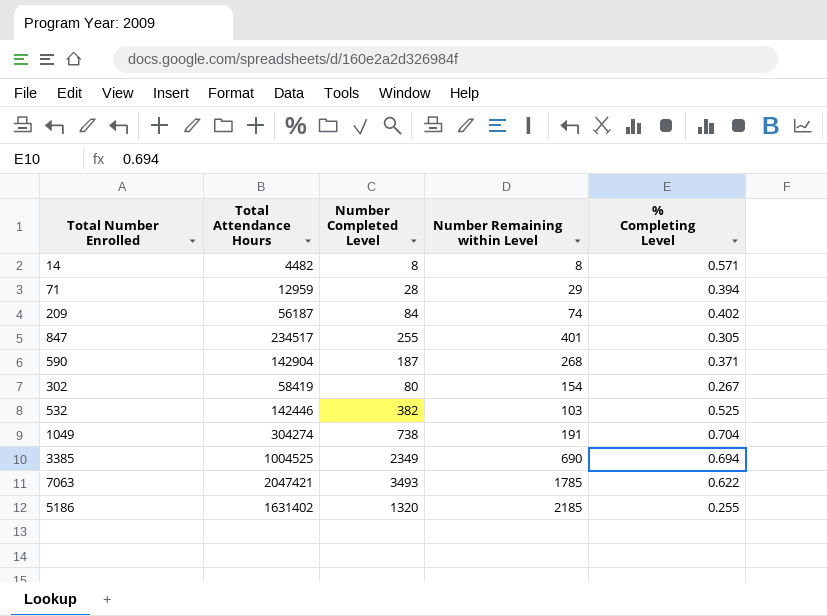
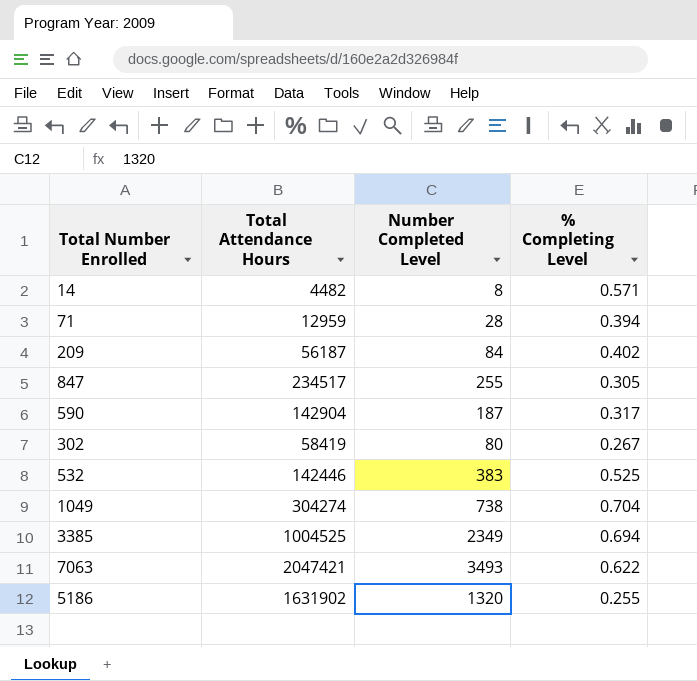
column Number Remaining within Level | position: 4 -> none
590 | % Completing Level: 0.371 -> 0.317
532 | Number Completed Level: 382 -> 383
5186 | Total Attendance Hours: 1631402 -> 1631902

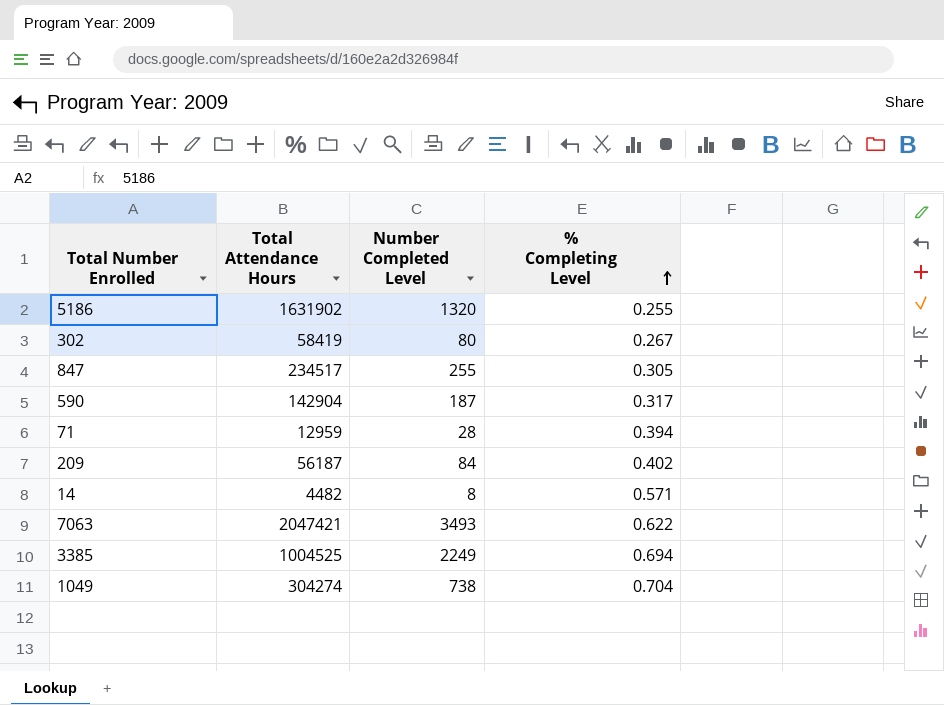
row order: none -> % Completing Level ascending
row 532: 142446 | 383 | 0.525 -> none
3385 | Number Completed Level: 2349 -> 2249

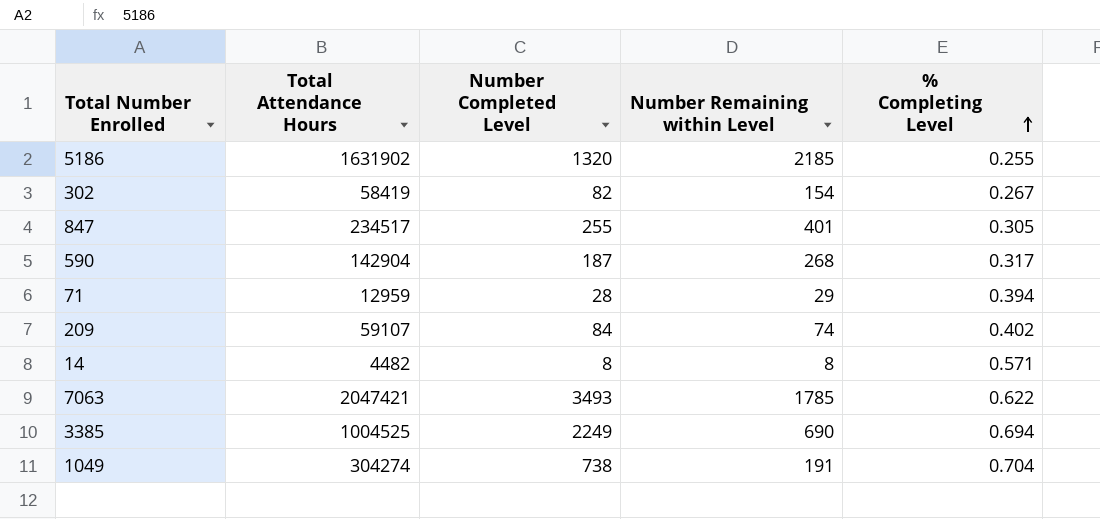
column Number Remaining within Level | position: none -> 4
302 | Number Completed Level: 80 -> 82
209 | Total Attendance Hours: 56187 -> 59107

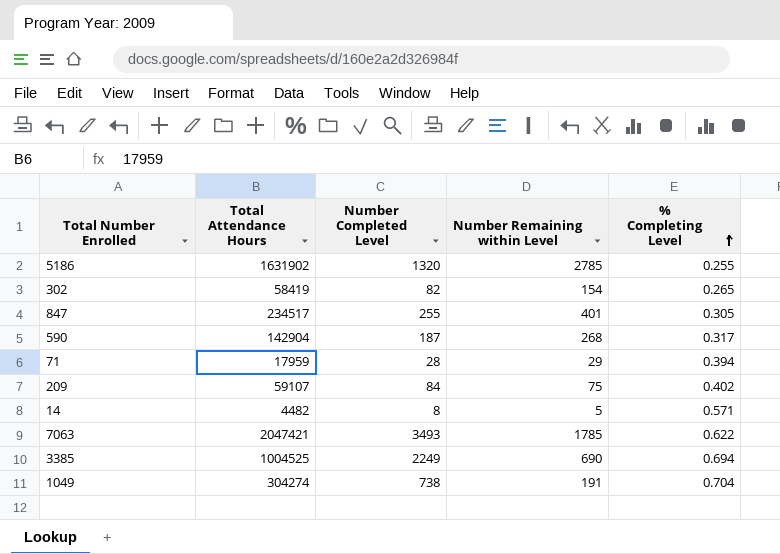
5186 | Number Remaining within Level: 2185 -> 2785
302 | % Completing Level: 0.267 -> 0.265
71 | Total Attendance Hours: 12959 -> 17959
209 | Number Remaining within Level: 74 -> 75
14 | Number Remaining within Level: 8 -> 5

